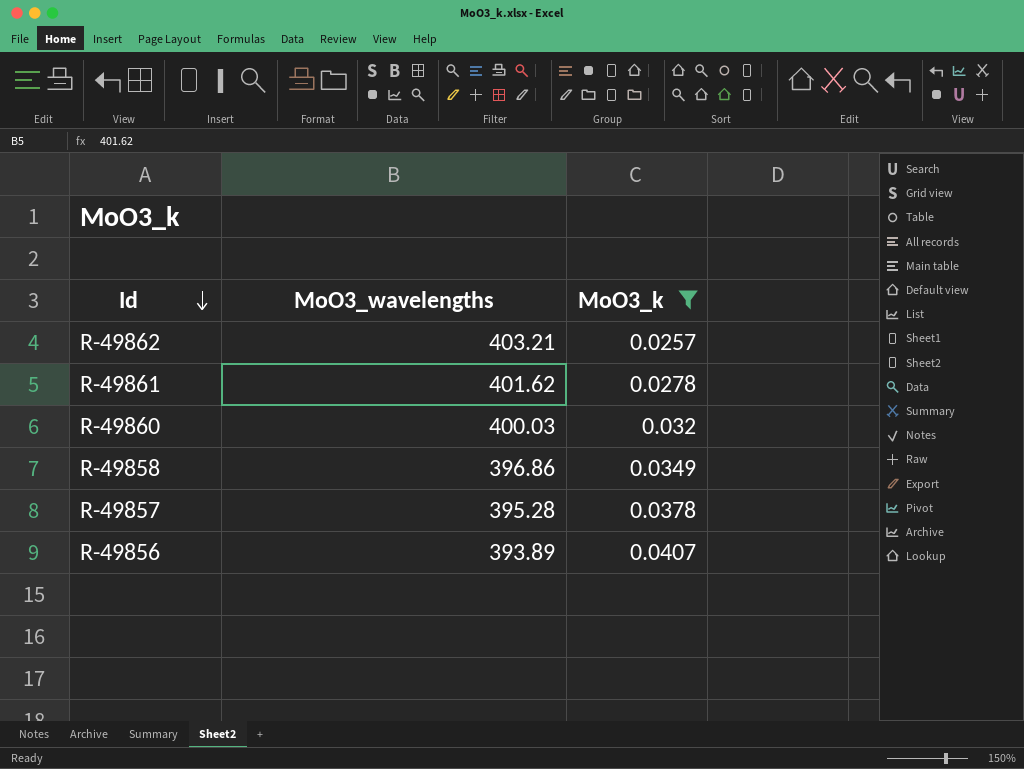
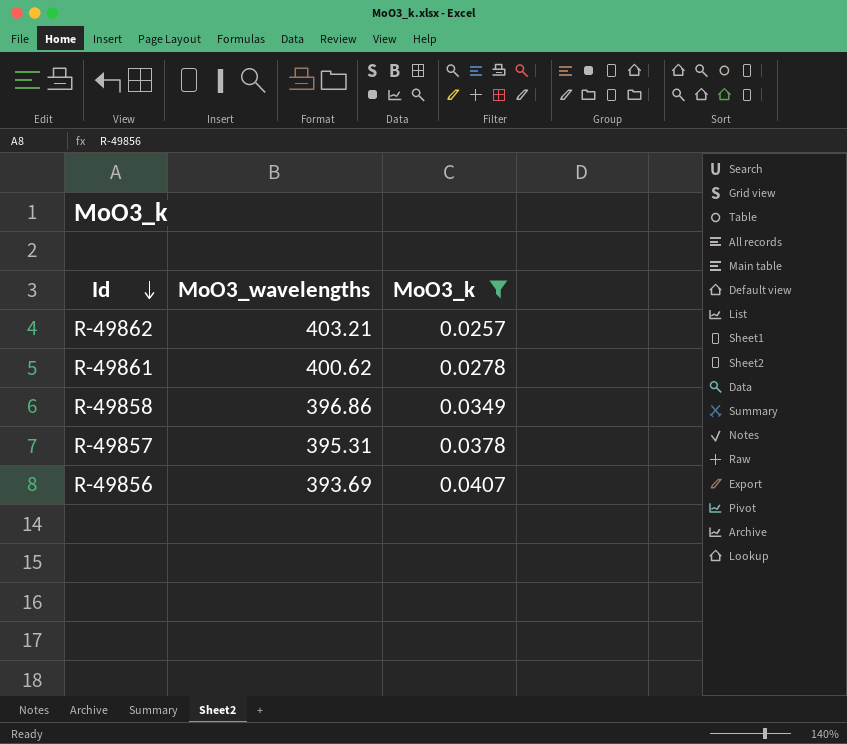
row R-49860: 400.03 | 0.032 -> none
R-49861 | MoO3_wavelengths: 401.62 -> 400.62
R-49857 | MoO3_wavelengths: 395.28 -> 395.31
R-49856 | MoO3_wavelengths: 393.89 -> 393.69

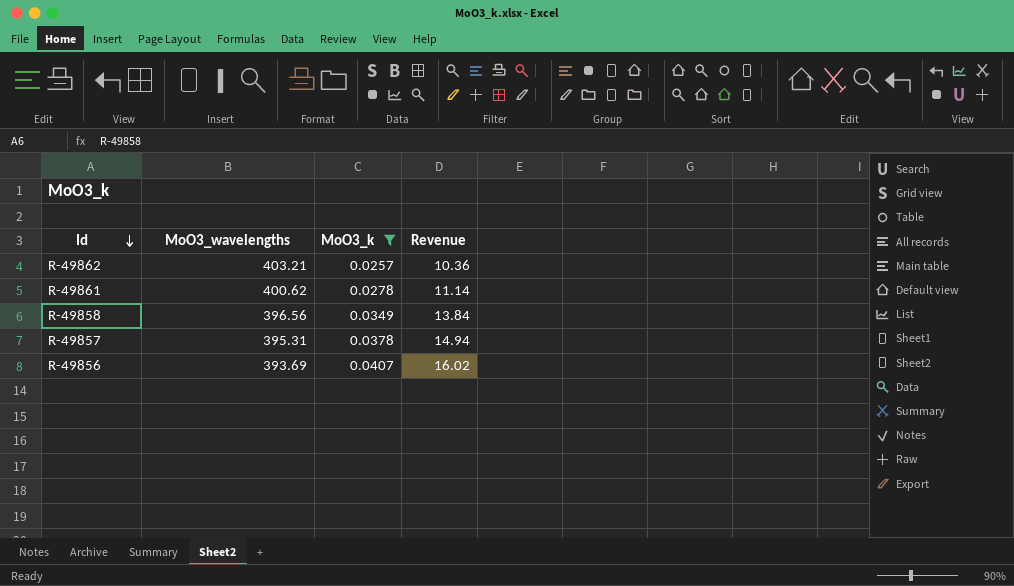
column Revenue | formula: none -> [MoO3_wavelengths] * [MoO3_k]
R-49858 | MoO3_wavelengths: 396.86 -> 396.56

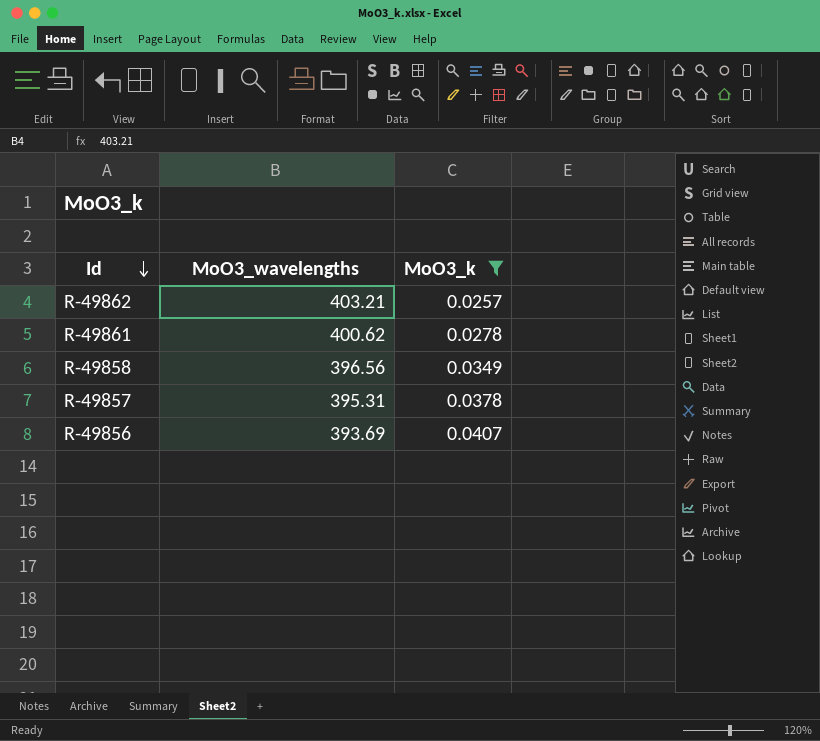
column Revenue | formula: [MoO3_wavelengths] * [MoO3_k] -> none

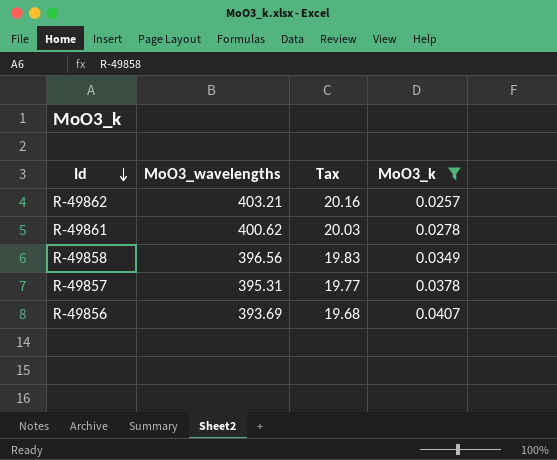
column Tax | formula: none -> [MoO3_wavelengths] * 0.05

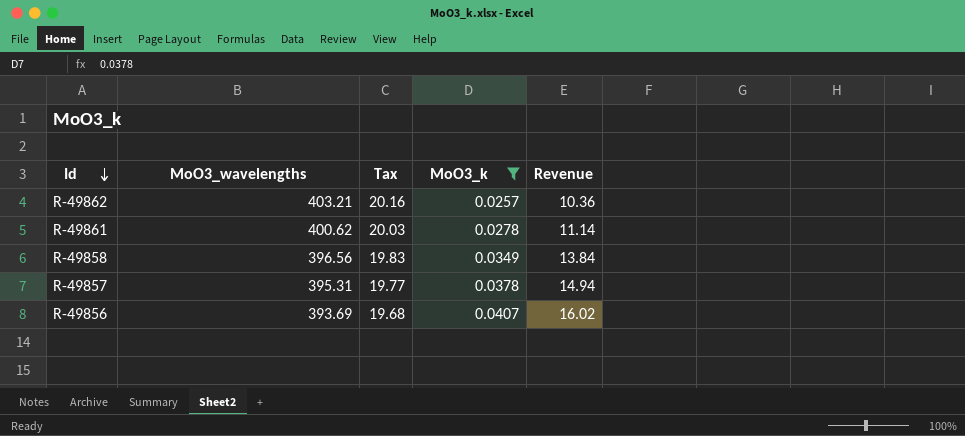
column Revenue | formula: none -> [MoO3_wavelengths] * [MoO3_k]

